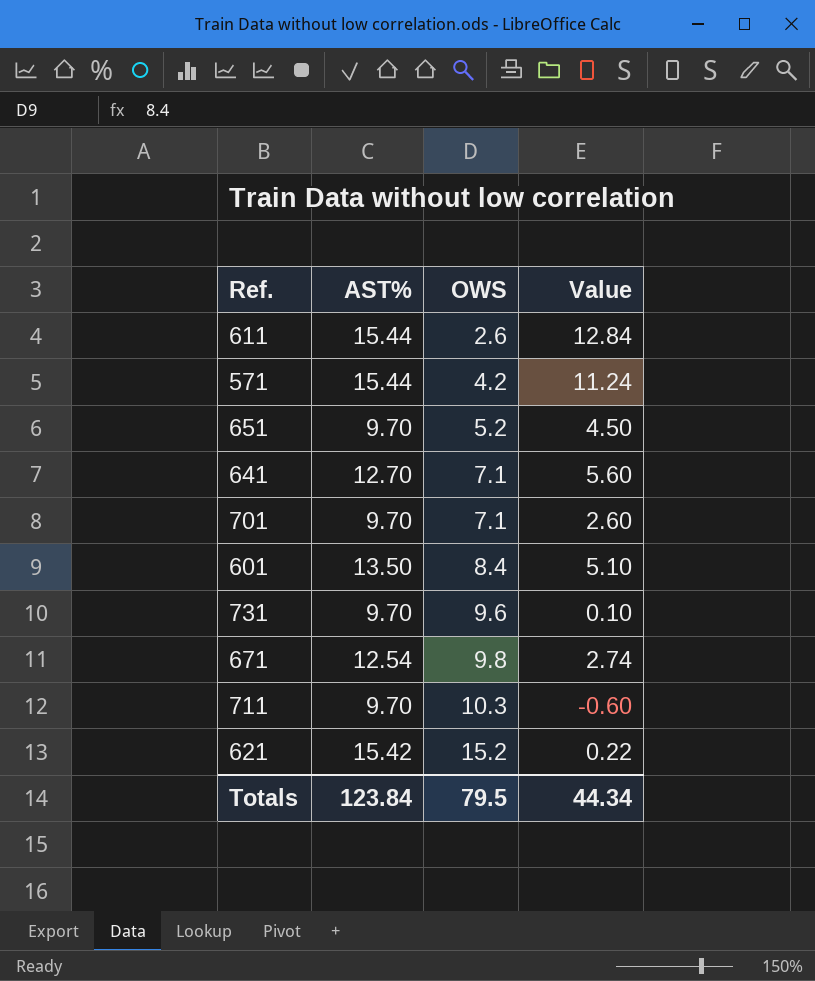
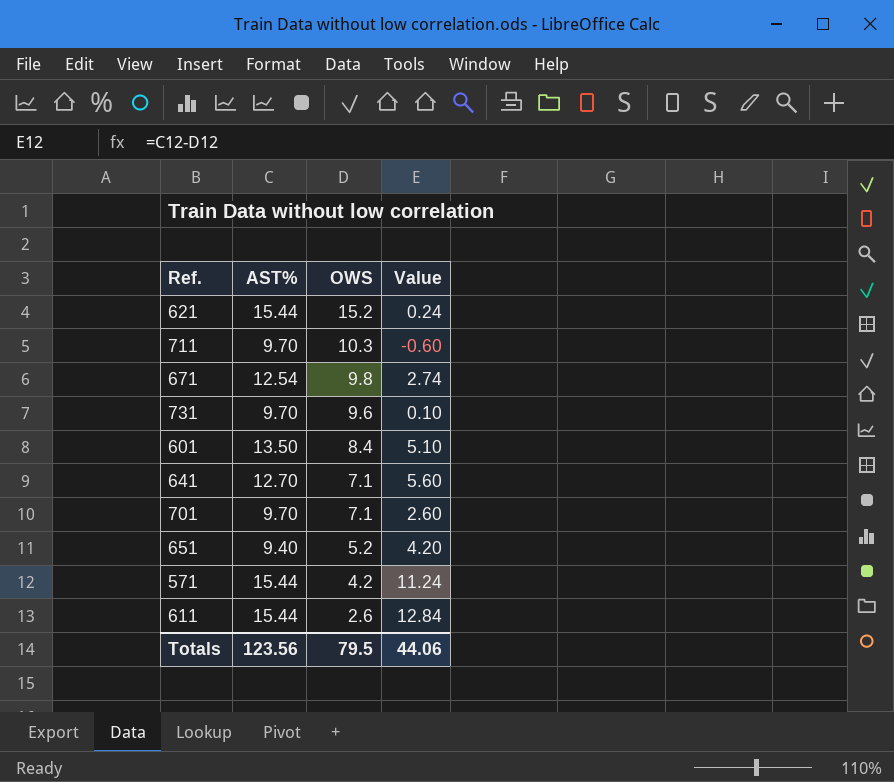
row order: OWS ascending -> OWS descending
621 | AST%: 15.42 -> 15.44
621 | Value: 0.22 -> 0.24
651 | AST%: 9.70 -> 9.40
651 | Value: 4.50 -> 4.20
Totals | AST%: 123.84 -> 123.56
Totals | Value: 44.34 -> 44.06

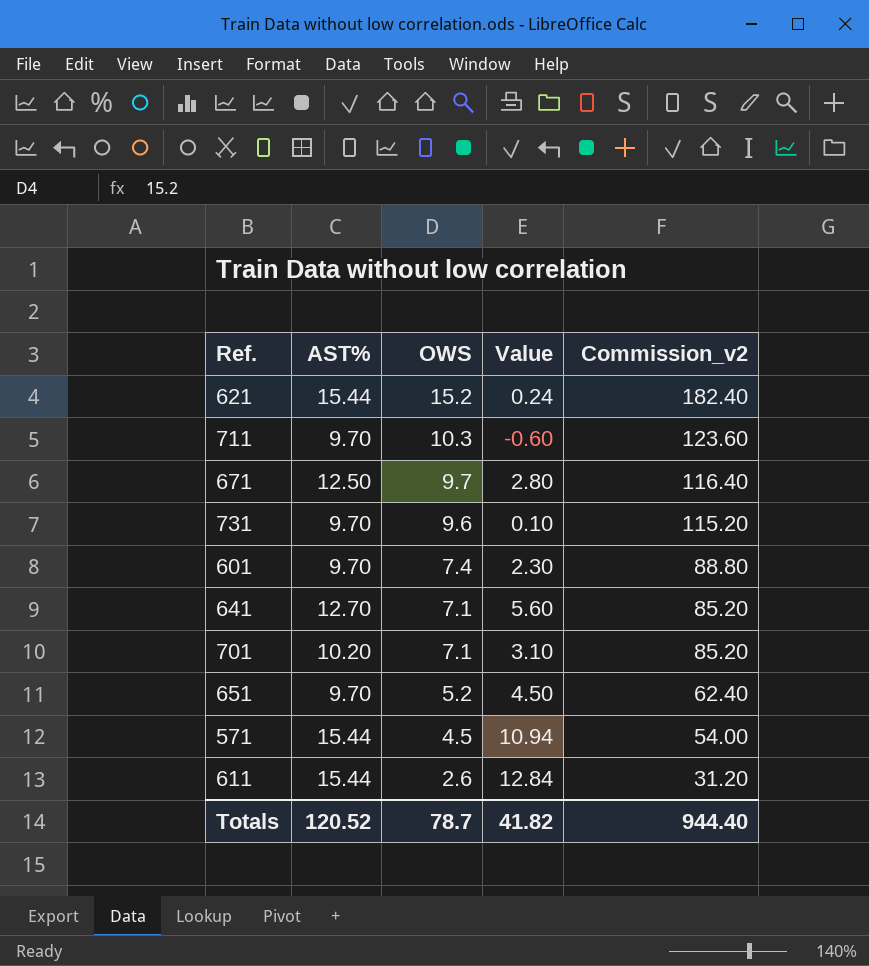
column Commission_v2 | formula: none -> [OWS] * 12
671 | AST%: 12.54 -> 12.50
671 | OWS: 9.8 -> 9.7
671 | Value: 2.74 -> 2.80
601 | AST%: 13.50 -> 9.70
601 | OWS: 8.4 -> 7.4
601 | Value: 5.10 -> 2.30
701 | AST%: 9.70 -> 10.20
701 | Value: 2.60 -> 3.10
651 | AST%: 9.40 -> 9.70
651 | Value: 4.20 -> 4.50
571 | OWS: 4.2 -> 4.5
571 | Value: 11.24 -> 10.94
Totals | AST%: 123.56 -> 120.52
Totals | OWS: 79.5 -> 78.7
Totals | Value: 44.06 -> 41.82

